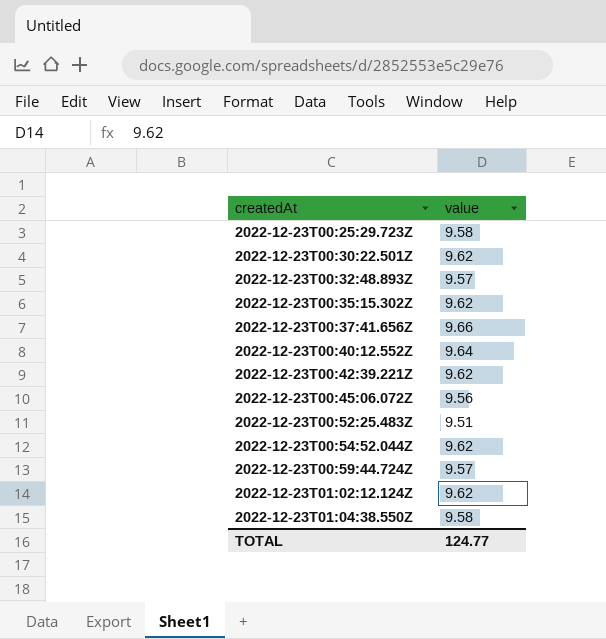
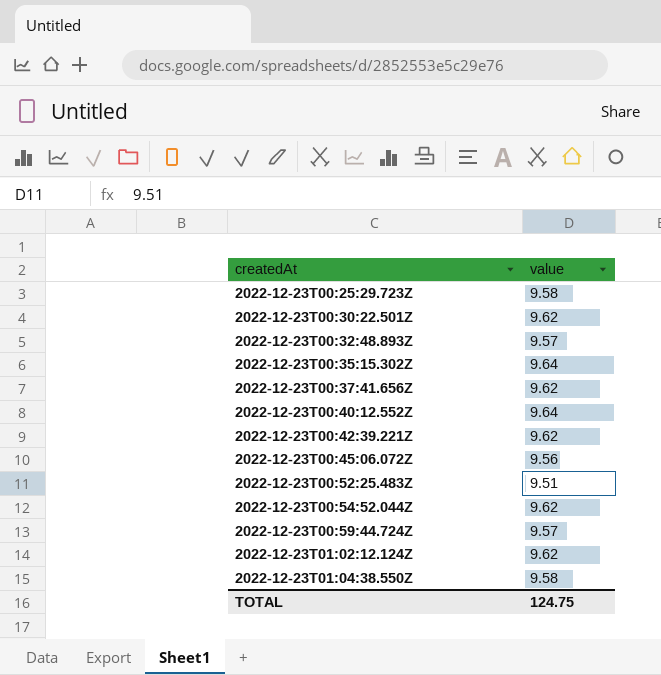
2022-12-23T00:35:15.302Z | value: 9.62 -> 9.64
2022-12-23T00:37:41.656Z | value: 9.66 -> 9.62
TOTAL | value: 124.77 -> 124.75

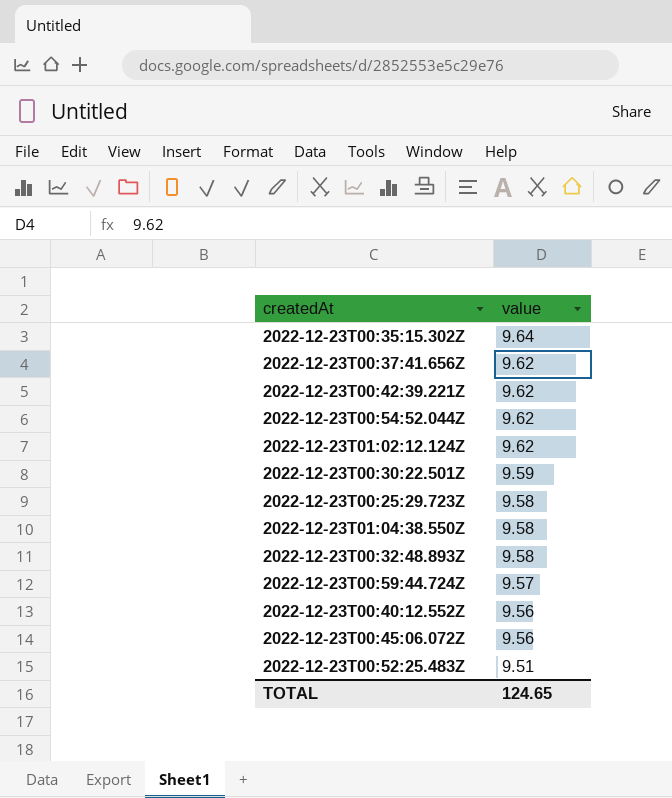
row order: createdAt ascending -> value descending
2022-12-23T00:30:22.501Z | value: 9.62 -> 9.59
2022-12-23T00:32:48.893Z | value: 9.57 -> 9.58
2022-12-23T00:40:12.552Z | value: 9.64 -> 9.56
TOTAL | value: 124.75 -> 124.65

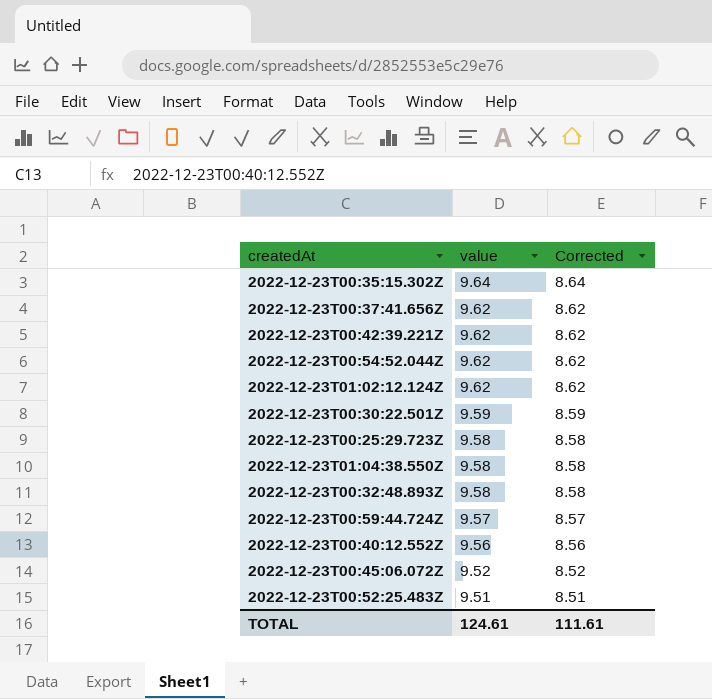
column Corrected | formula: none -> [value] - 1
2022-12-23T00:45:06.072Z | value: 9.56 -> 9.52
TOTAL | value: 124.65 -> 124.61

